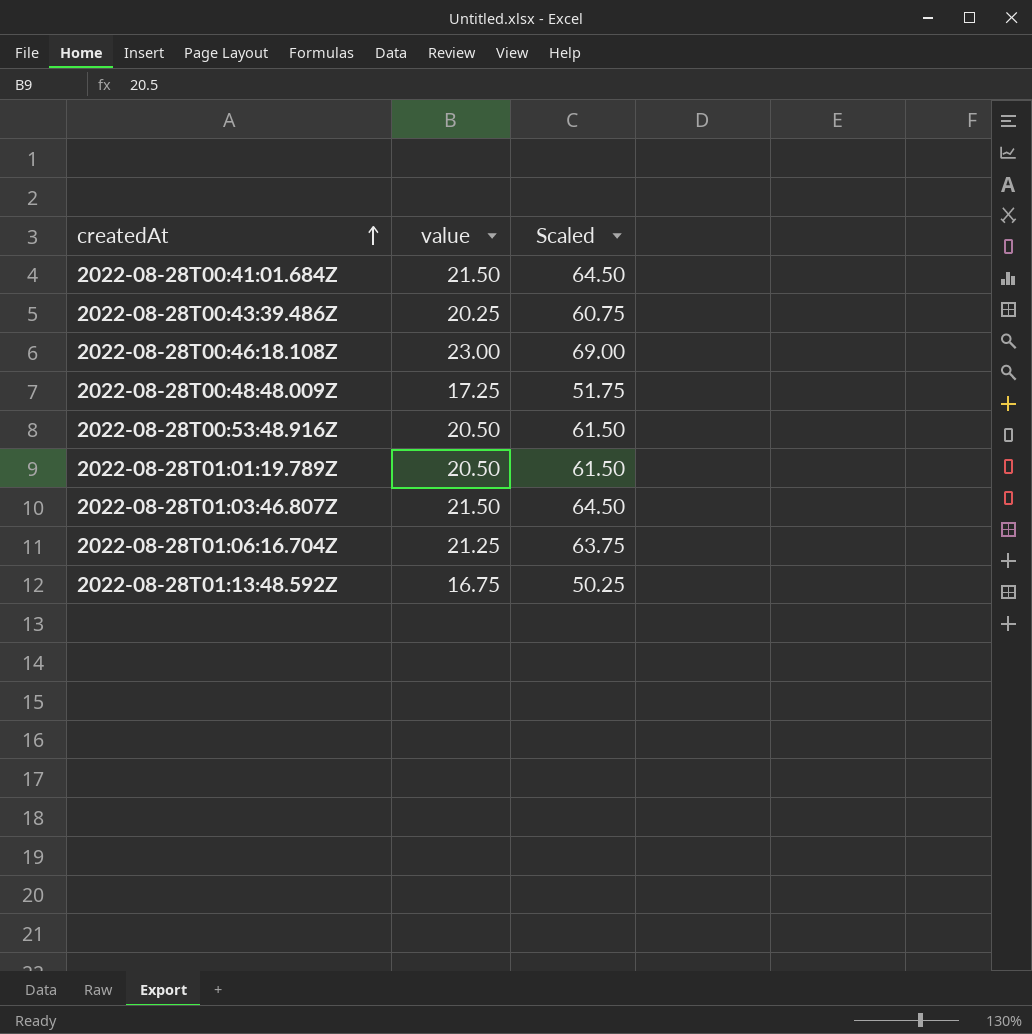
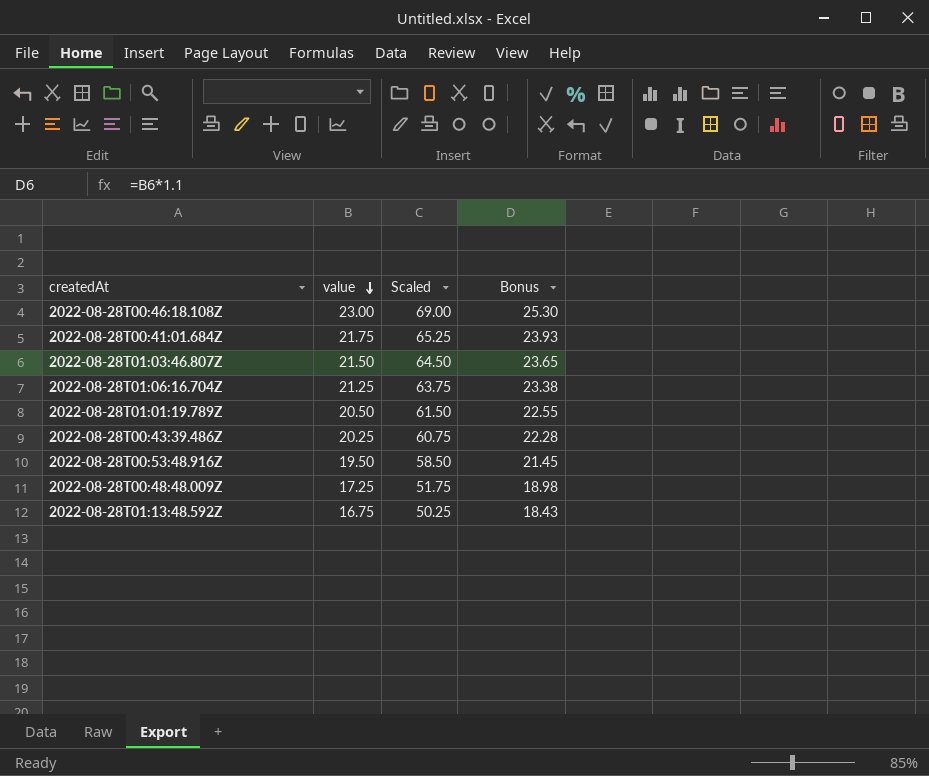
row order: createdAt ascending -> value descending
column Bonus | formula: none -> [value] * 1.1
2022-08-28T00:41:01.684Z | value: 21.50 -> 21.75
2022-08-28T00:41:01.684Z | Scaled: 64.50 -> 65.25
2022-08-28T00:53:48.916Z | value: 20.50 -> 19.50
2022-08-28T00:53:48.916Z | Scaled: 61.50 -> 58.50

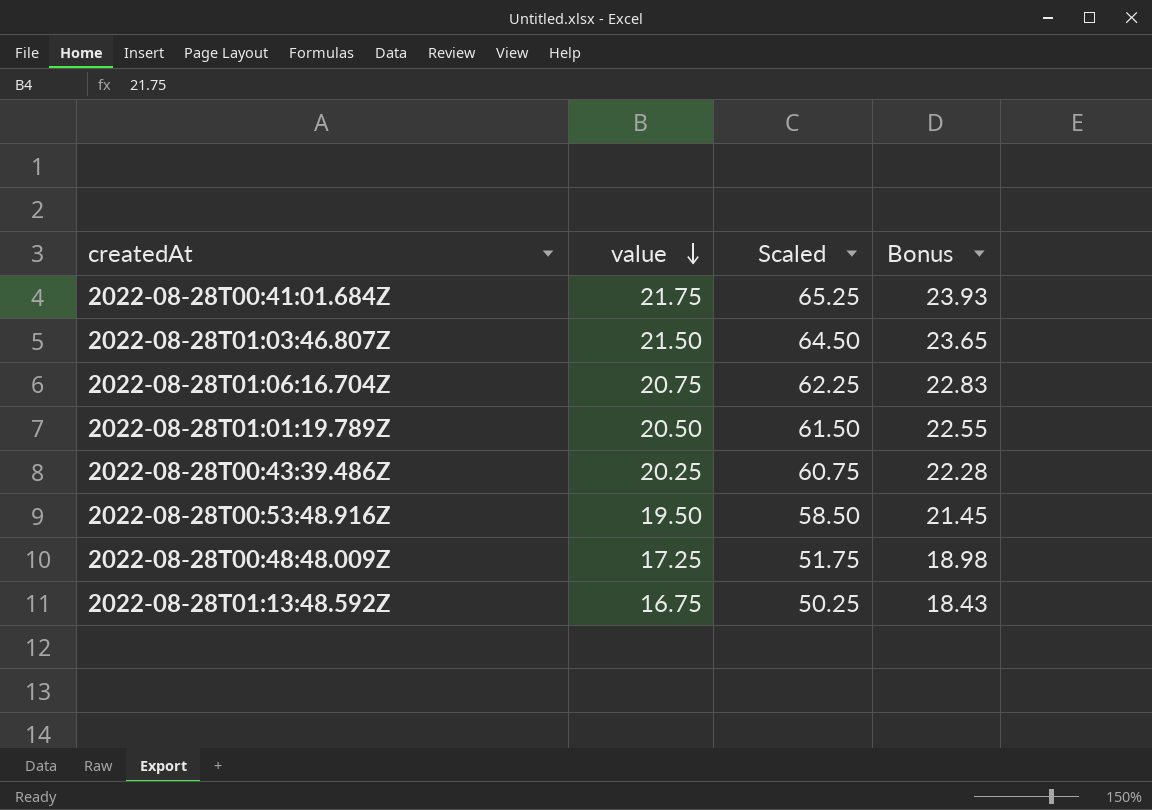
row 2022-08-28T00:46:18.108Z: 23.00 | 69.00 | 25.30 -> none
2022-08-28T01:06:16.704Z | value: 21.25 -> 20.75
2022-08-28T01:06:16.704Z | Scaled: 63.75 -> 62.25
2022-08-28T01:06:16.704Z | Bonus: 23.38 -> 22.83

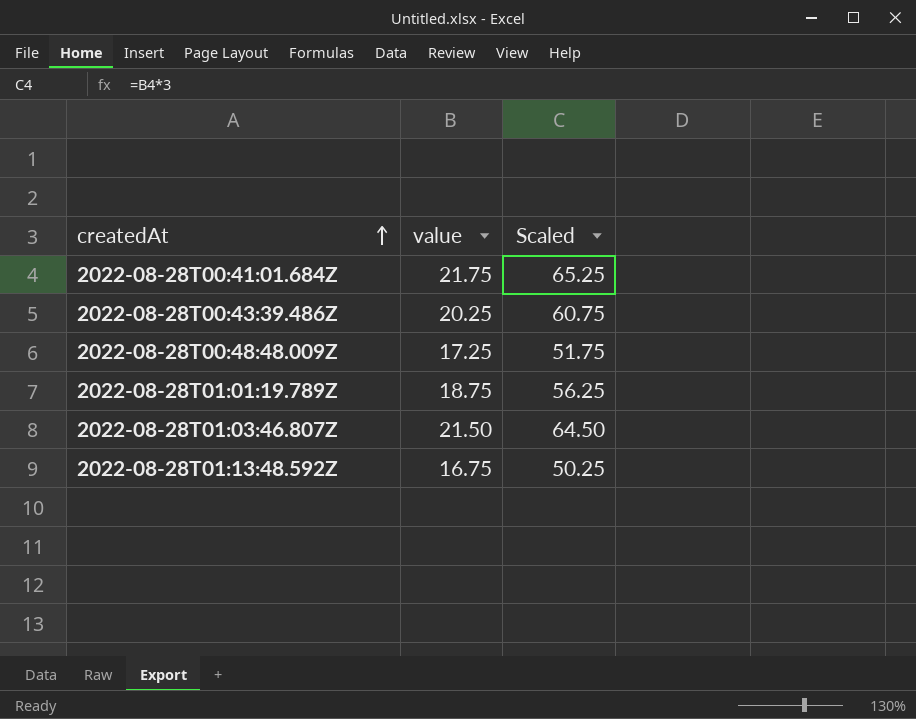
row order: value descending -> createdAt ascending
column Bonus | formula: [value] * 1.1 -> none
row 2022-08-28T01:06:16.704Z: 20.75 | 62.25 | 22.83 -> none
row 2022-08-28T00:53:48.916Z: 19.50 | 58.50 | 21.45 -> none
2022-08-28T01:01:19.789Z | value: 20.50 -> 18.75
2022-08-28T01:01:19.789Z | Scaled: 61.50 -> 56.25

